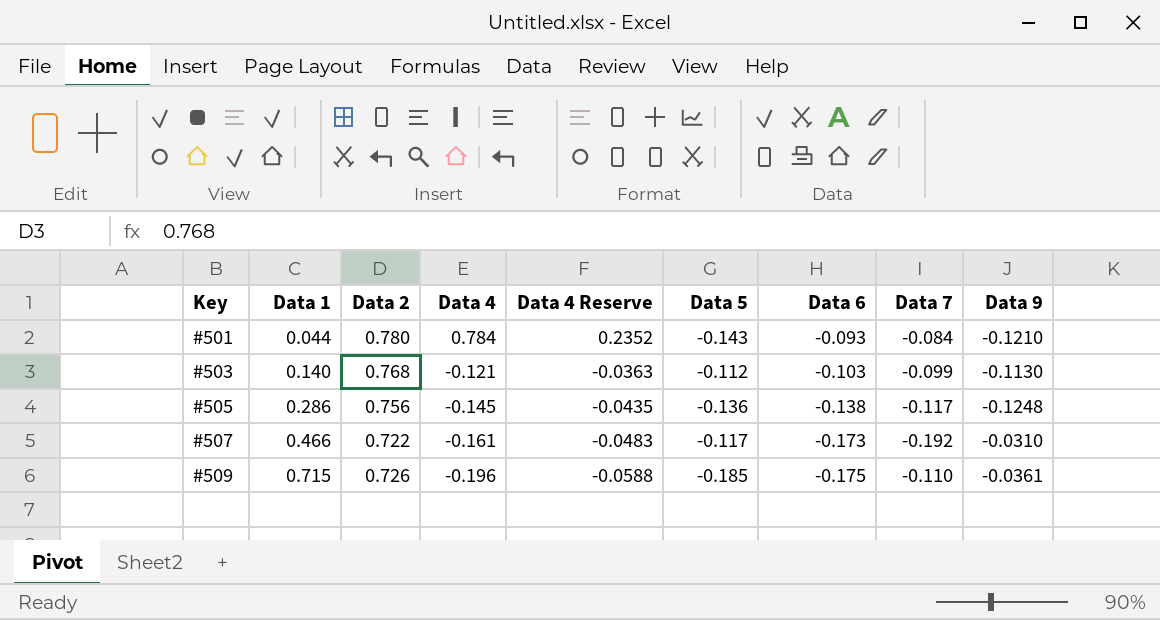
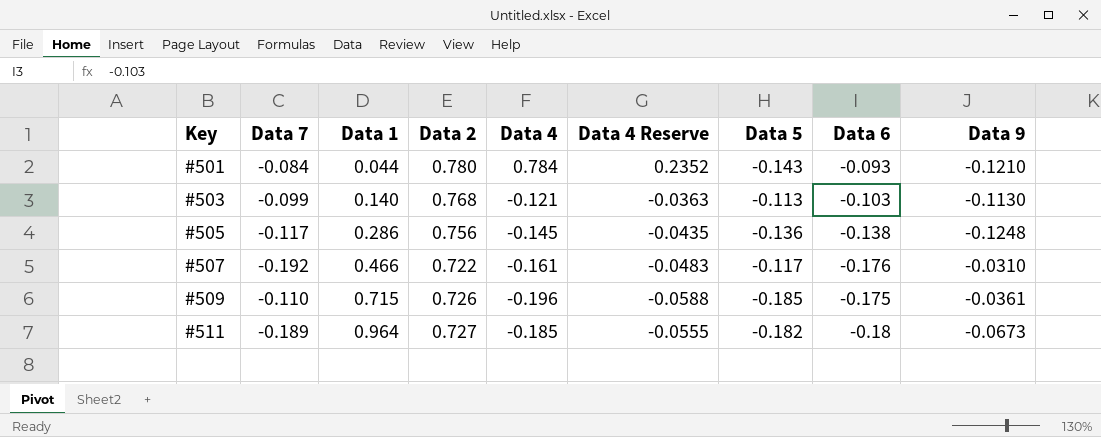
column Data 7 | position: 8 -> 2
#503 | Data 5: -0.112 -> -0.113
#507 | Data 6: -0.173 -> -0.176
row #511: none -> -0.189 | 0.964 | 0.727 | -0.185 | -0.0555 | -0.182 | -0.18 | -0.0673

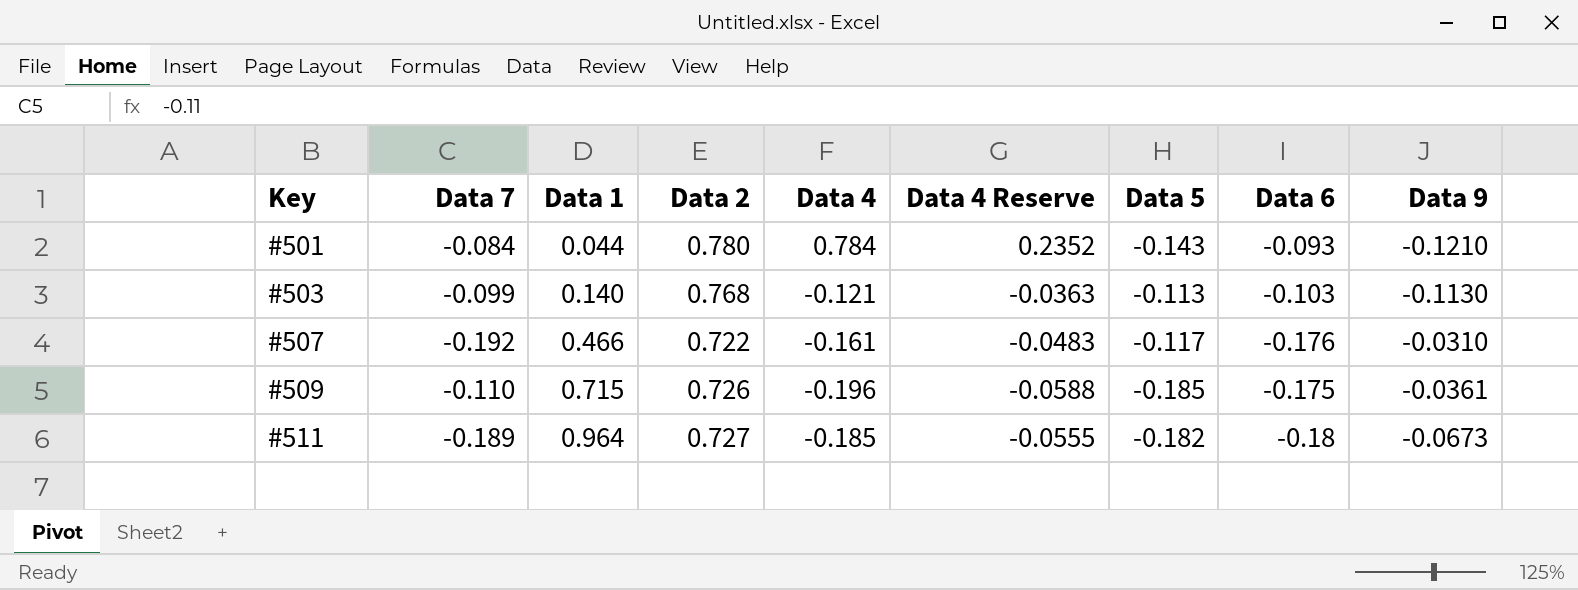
row #505: -0.117 | 0.286 | 0.756 | -0.145 | -0.0435 | -0.136 | -0.138 | -0.1248 -> none

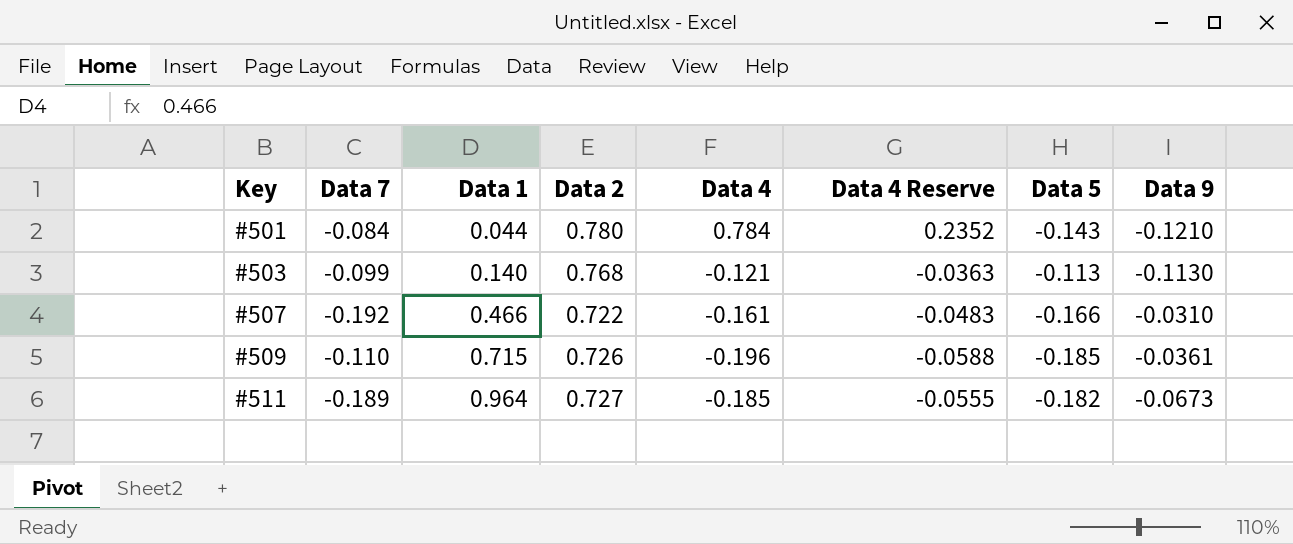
column Data 6 | position: 8 -> none
#507 | Data 5: -0.117 -> -0.166

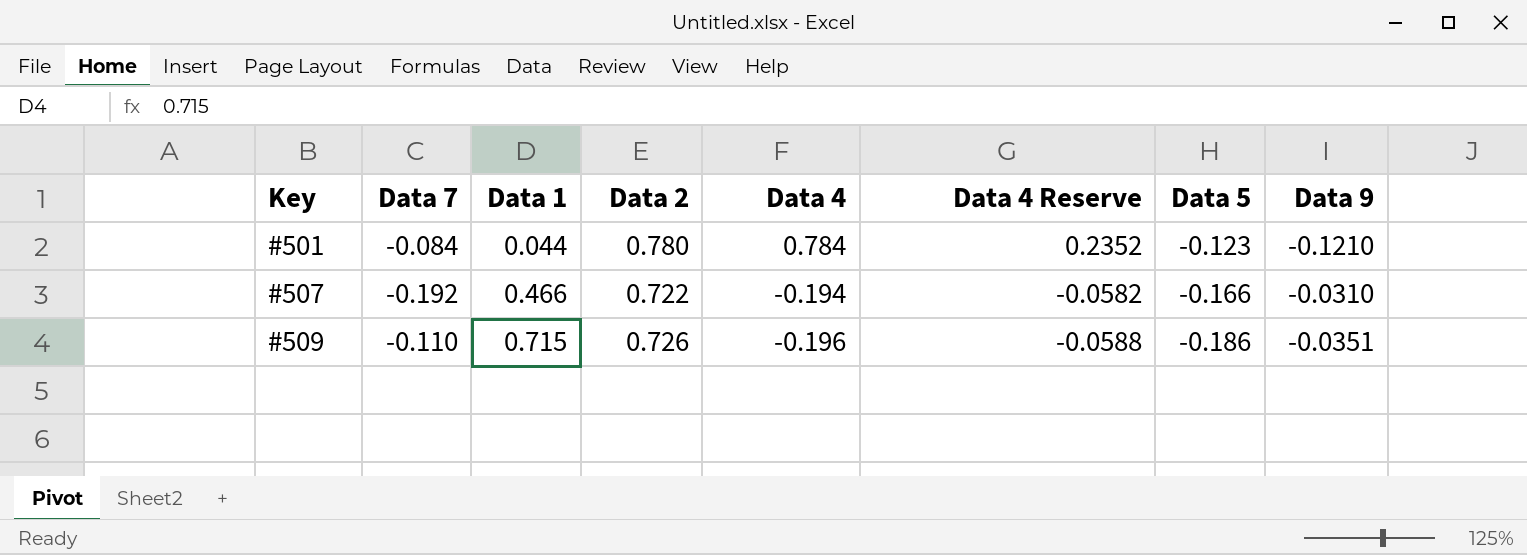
row #503: -0.099 | 0.140 | 0.768 | -0.121 | -0.0363 | -0.113 | -0.1130 -> none
row #511: -0.189 | 0.964 | 0.727 | -0.185 | -0.0555 | -0.182 | -0.0673 -> none
#501 | Data 5: -0.143 -> -0.123
#507 | Data 4: -0.161 -> -0.194
#507 | Data 4 Reserve: -0.0483 -> -0.0582
#509 | Data 5: -0.185 -> -0.186
#509 | Data 9: -0.0361 -> -0.0351

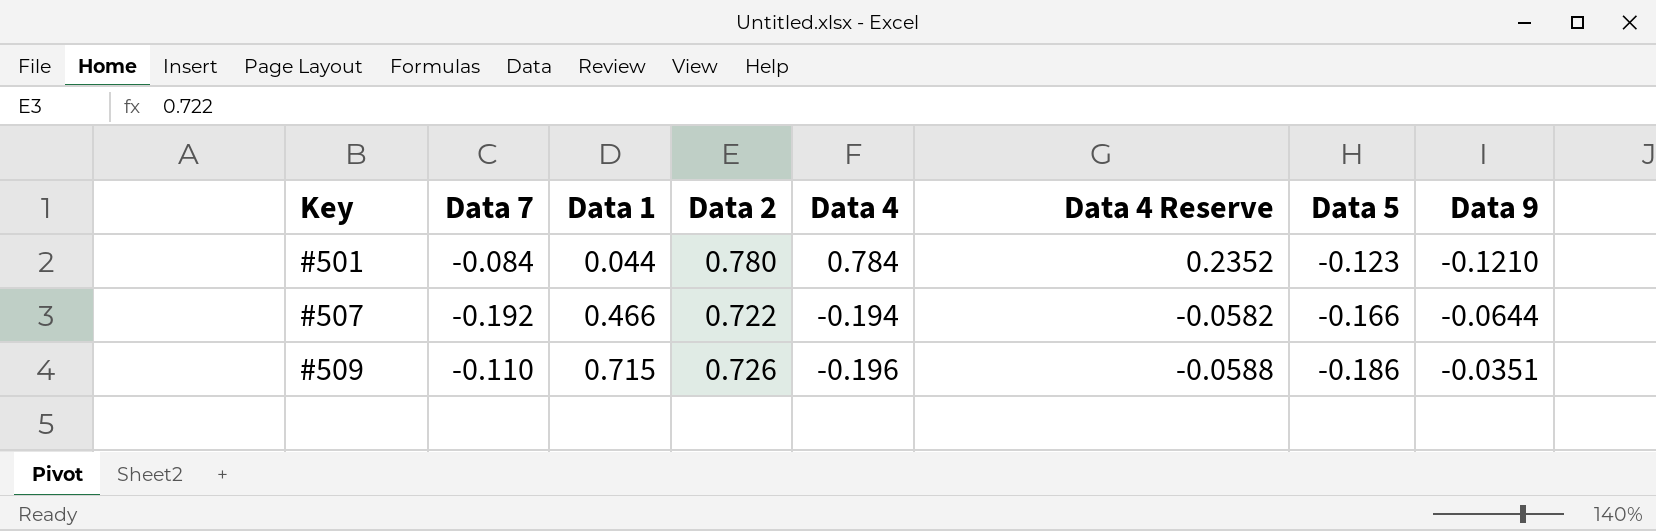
#507 | Data 9: -0.0310 -> -0.0644

